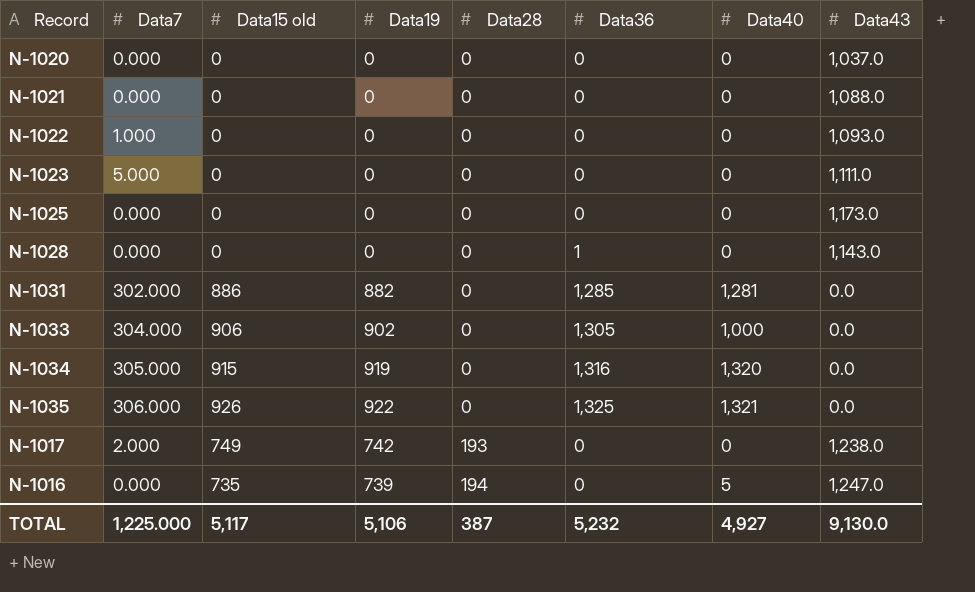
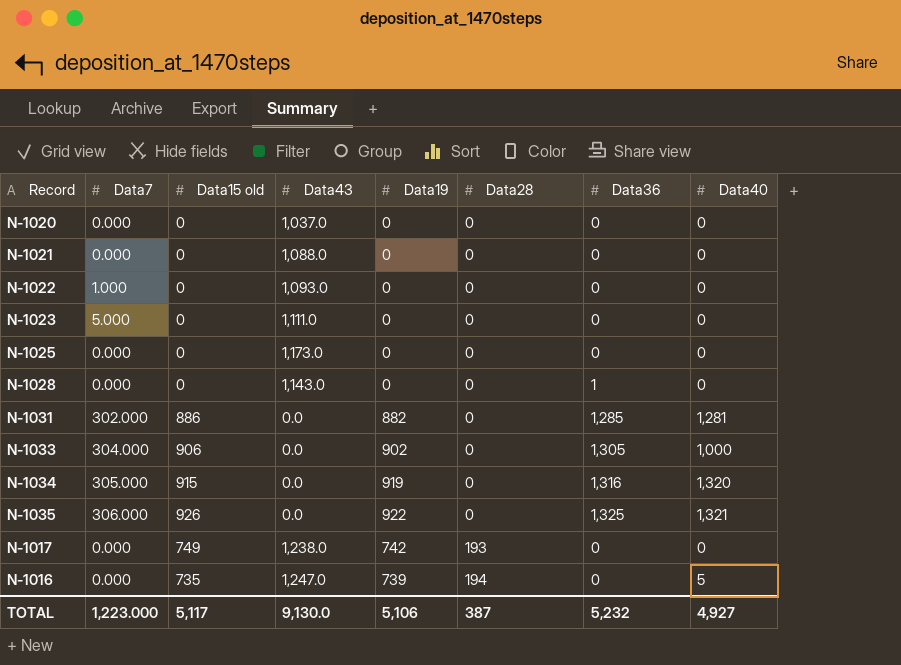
column Data43 | position: 8 -> 4
N-1017 | Data7: 2.000 -> 0.000
TOTAL | Data7: 1,225.000 -> 1,223.000

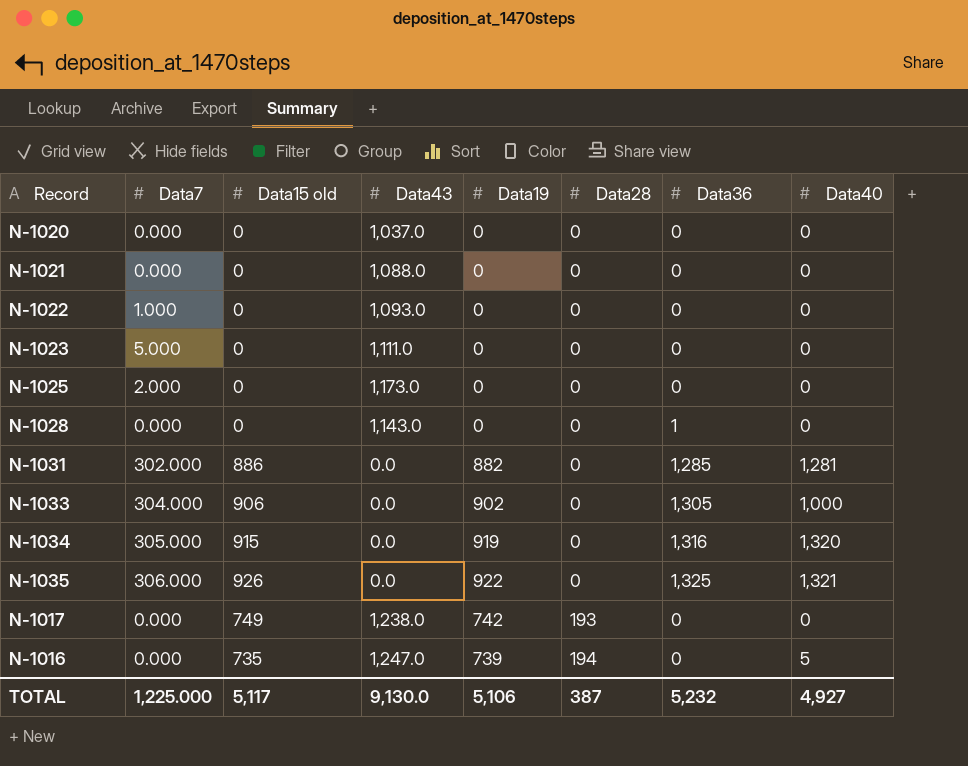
N-1025 | Data7: 0.000 -> 2.000
TOTAL | Data7: 1,223.000 -> 1,225.000

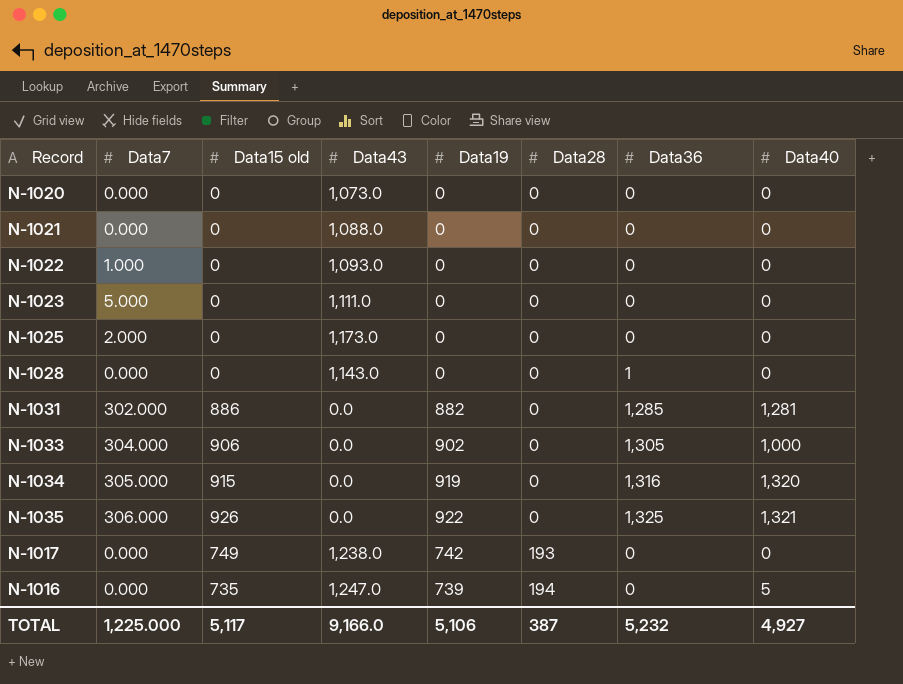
N-1020 | Data43: 1,037.0 -> 1,073.0
TOTAL | Data43: 9,130.0 -> 9,166.0

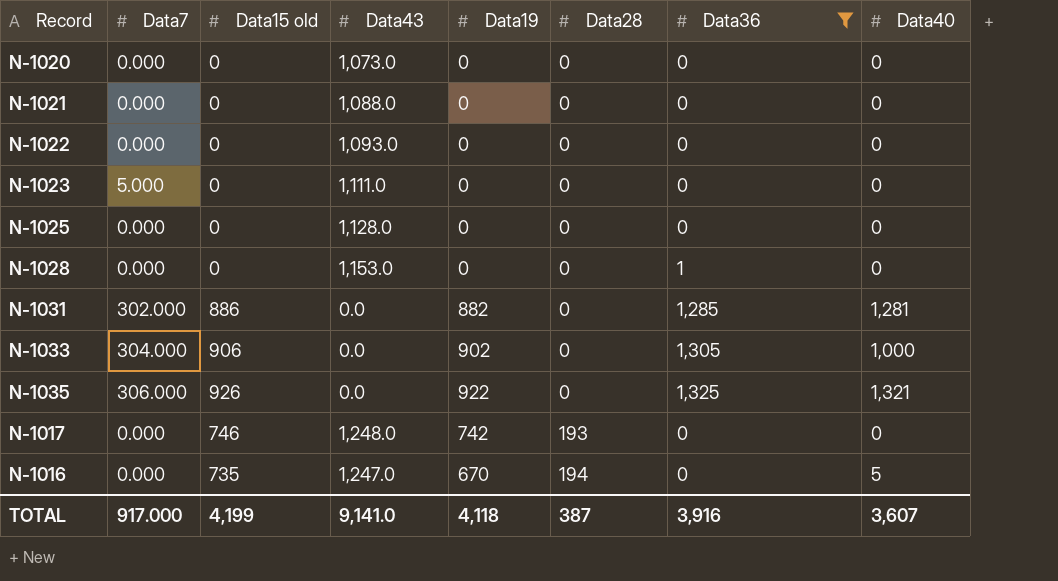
filter: none -> Data36 != 1,316
N-1022 | Data7: 1.000 -> 0.000
N-1025 | Data7: 2.000 -> 0.000
N-1025 | Data43: 1,173.0 -> 1,128.0
N-1028 | Data43: 1,143.0 -> 1,153.0
N-1017 | Data15 old: 749 -> 746
N-1017 | Data43: 1,238.0 -> 1,248.0
N-1016 | Data19: 739 -> 670
TOTAL | Data7: 1,225.000 -> 917.000
TOTAL | Data15 old: 5,117 -> 4,199
TOTAL | Data43: 9,166.0 -> 9,141.0
TOTAL | Data19: 5,106 -> 4,118
TOTAL | Data36: 5,232 -> 3,916
TOTAL | Data40: 4,927 -> 3,607

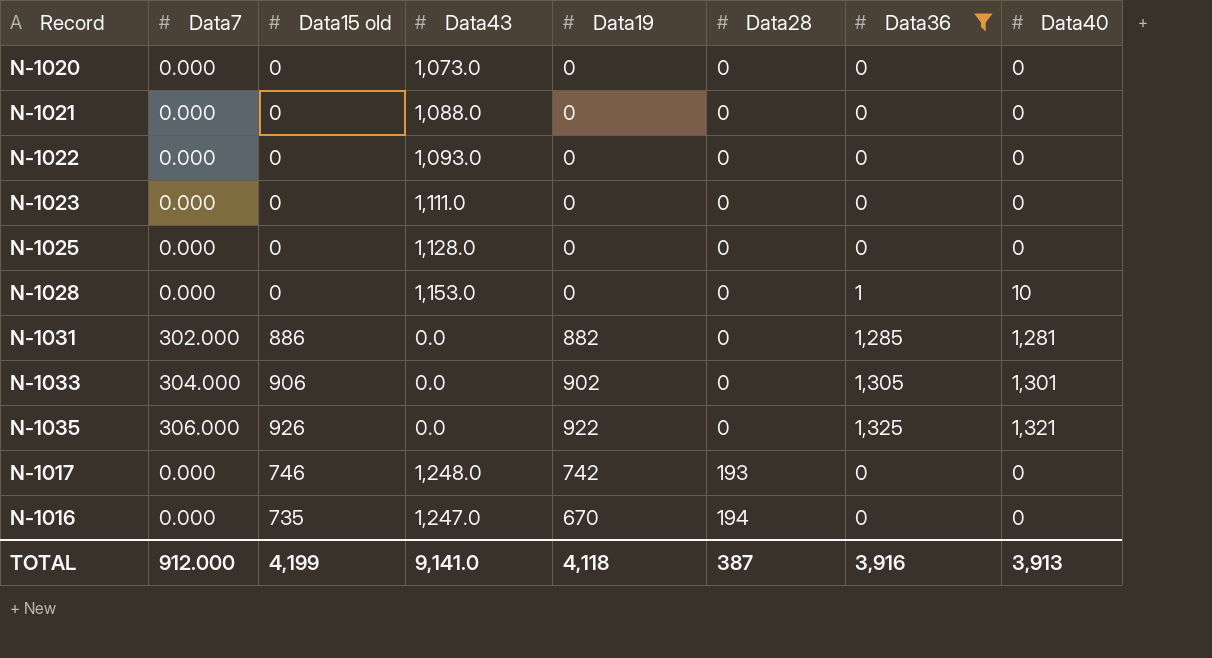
N-1023 | Data7: 5.000 -> 0.000
N-1028 | Data40: 0 -> 10
N-1033 | Data40: 1,000 -> 1,301
N-1016 | Data40: 5 -> 0
TOTAL | Data7: 917.000 -> 912.000
TOTAL | Data40: 3,607 -> 3,913

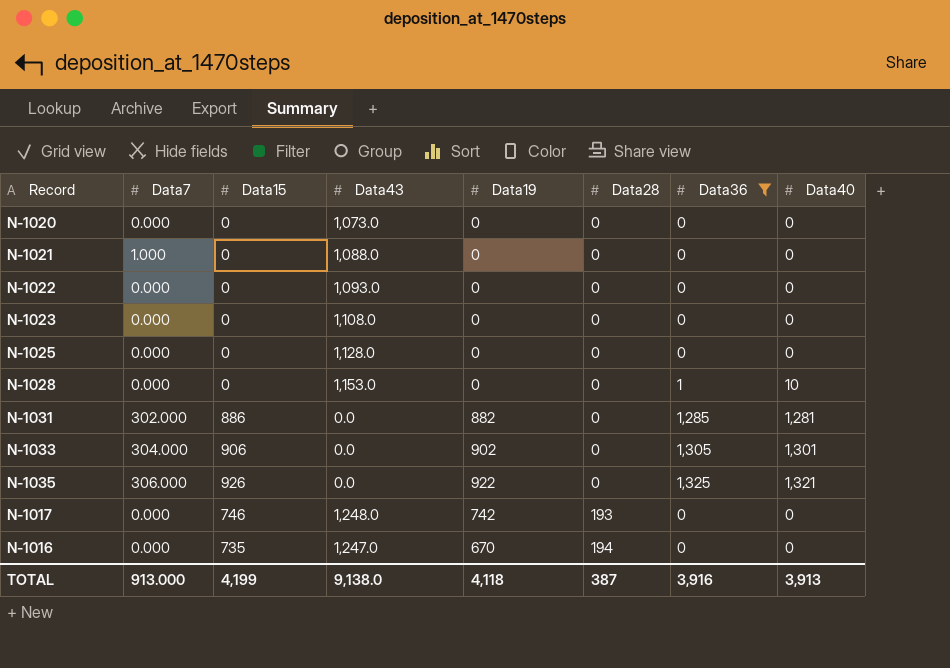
column name: Data15 old -> Data15
N-1021 | Data7: 0.000 -> 1.000
N-1023 | Data43: 1,111.0 -> 1,108.0
TOTAL | Data7: 912.000 -> 913.000
TOTAL | Data43: 9,141.0 -> 9,138.0

